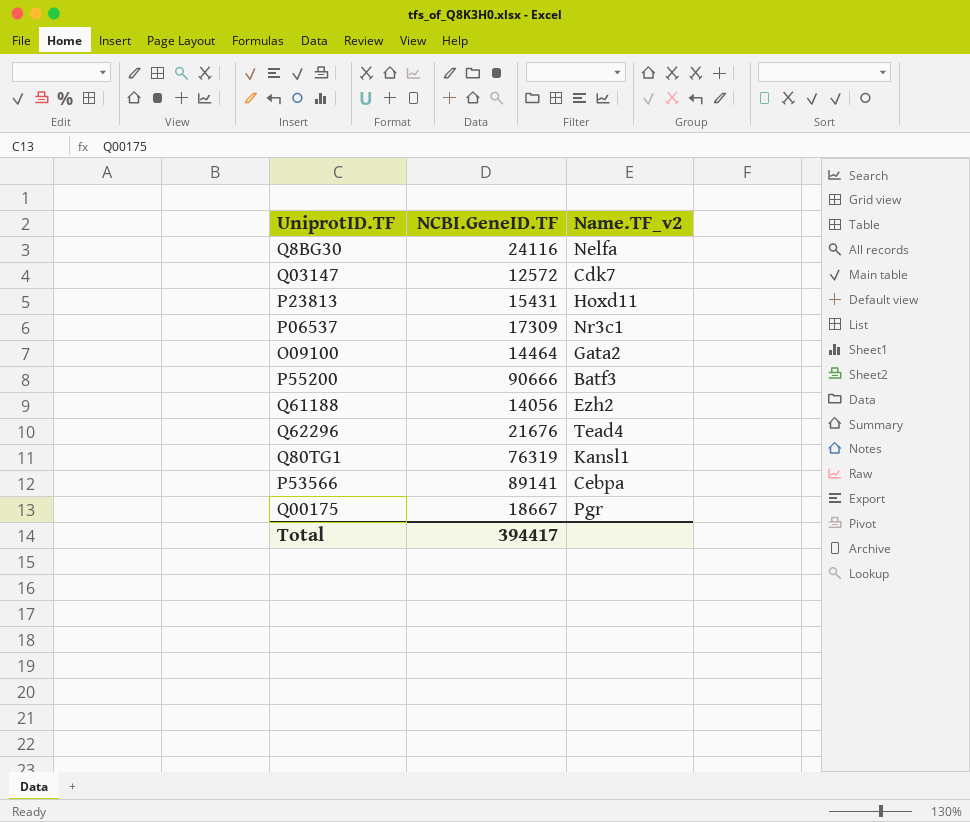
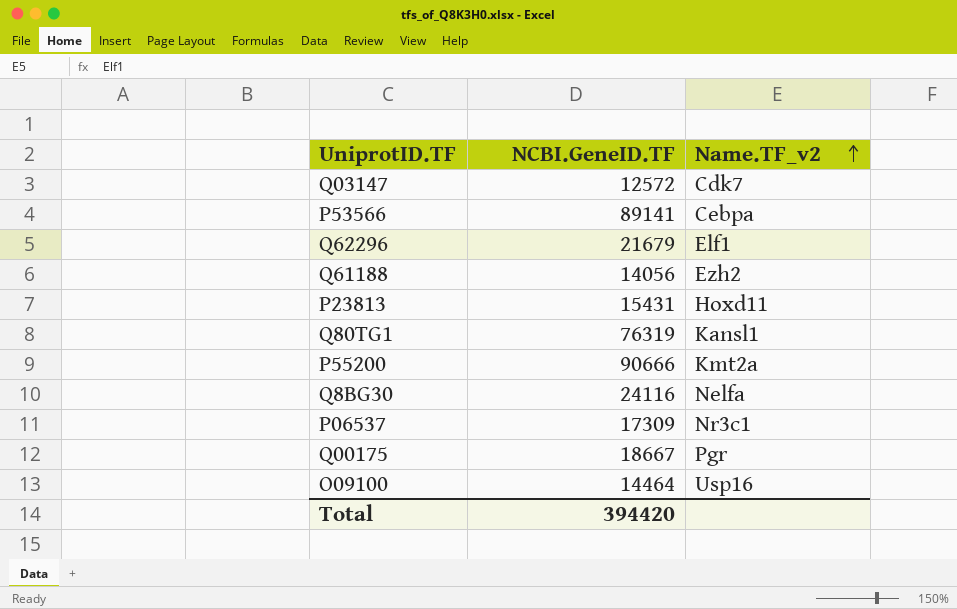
row order: none -> Name.TF_v2 ascending
Q62296 | NCBI.GeneID.TF: 21676 -> 21679
Q62296 | Name.TF_v2: Tead4 -> Elf1
P55200 | Name.TF_v2: Batf3 -> Kmt2a
O09100 | Name.TF_v2: Gata2 -> Usp16
Total | NCBI.GeneID.TF: 394417 -> 394420

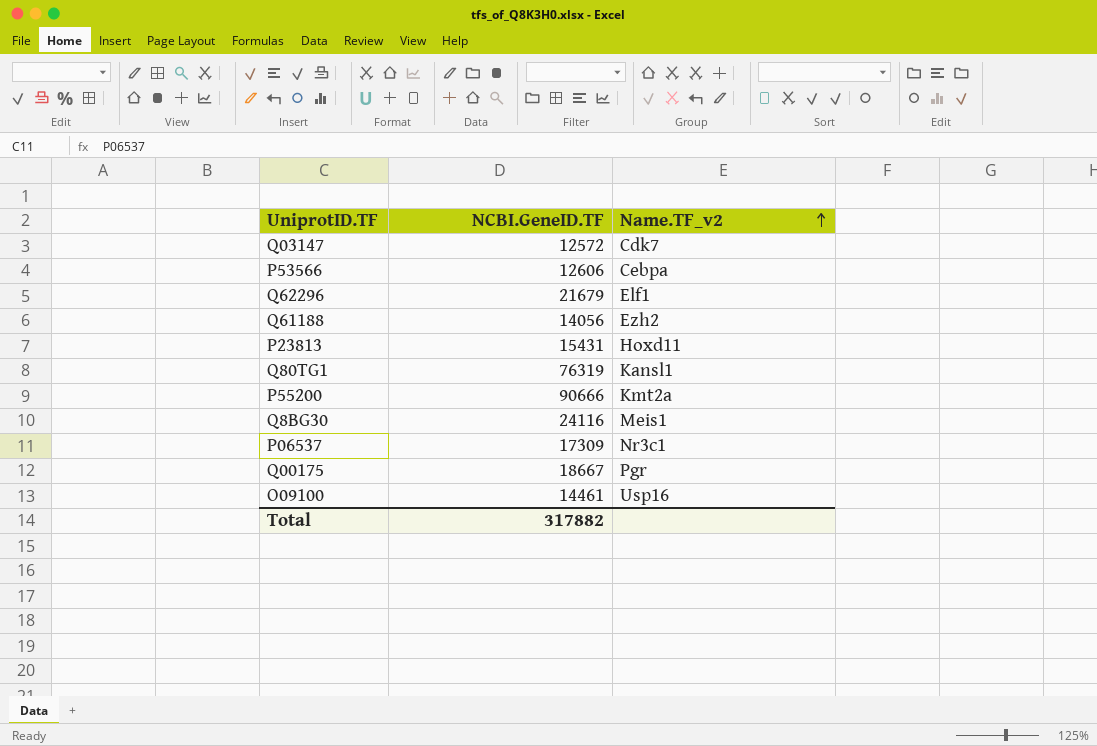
P53566 | NCBI.GeneID.TF: 89141 -> 12606
Q8BG30 | Name.TF_v2: Nelfa -> Meis1
O09100 | NCBI.GeneID.TF: 14464 -> 14461
Total | NCBI.GeneID.TF: 394420 -> 317882

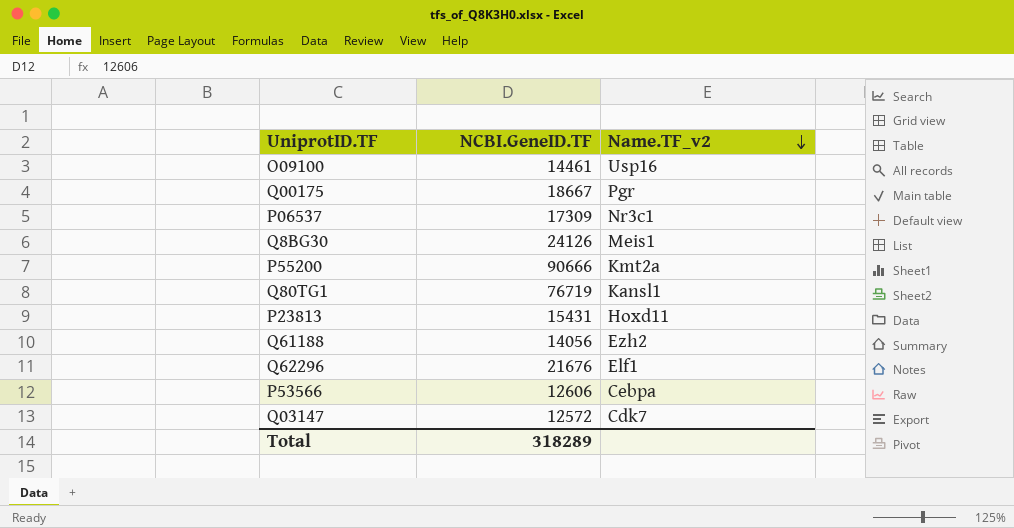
row order: Name.TF_v2 ascending -> Name.TF_v2 descending
Q8BG30 | NCBI.GeneID.TF: 24116 -> 24126
Q80TG1 | NCBI.GeneID.TF: 76319 -> 76719
Q62296 | NCBI.GeneID.TF: 21679 -> 21676
Total | NCBI.GeneID.TF: 317882 -> 318289

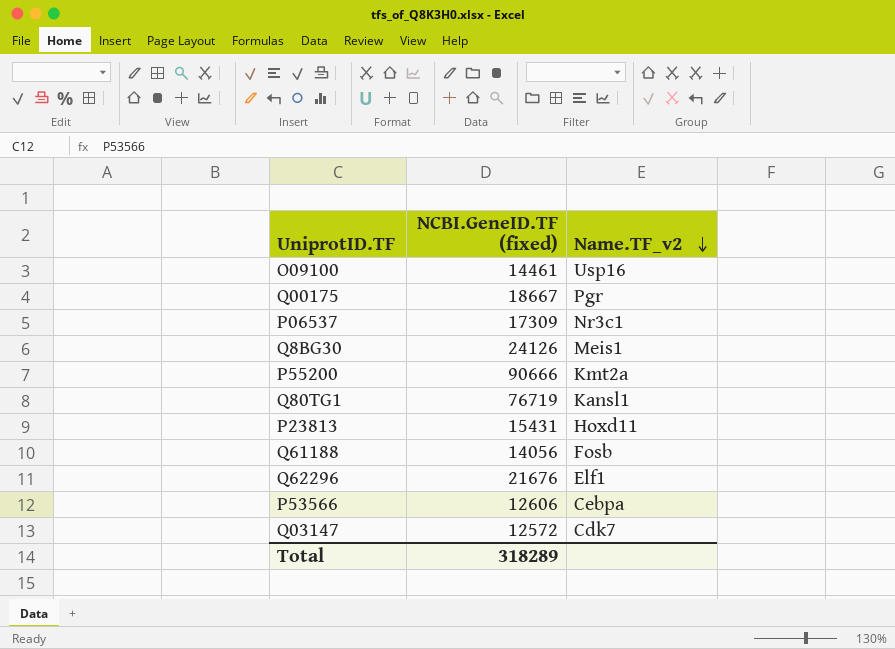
column name: NCBI.GeneID.TF -> NCBI.GeneID.TF (fixed)
Q61188 | Name.TF_v2: Ezh2 -> Fosb

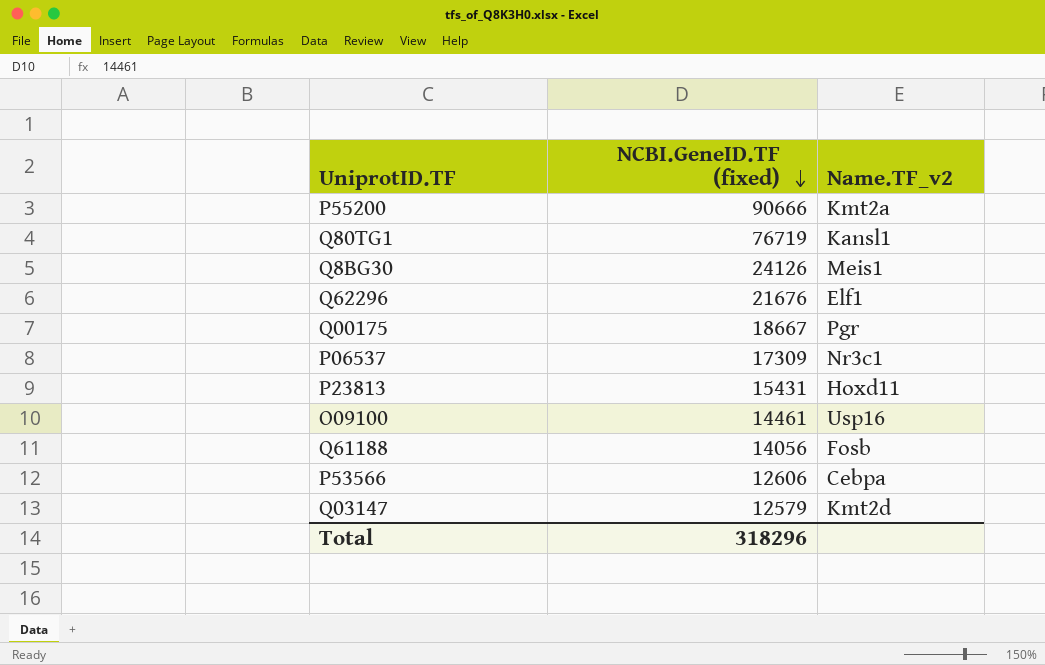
row order: Name.TF_v2 descending -> NCBI.GeneID.TF (fixed) descending
Q03147 | NCBI.GeneID.TF (fixed): 12572 -> 12579
Q03147 | Name.TF_v2: Cdk7 -> Kmt2d
Total | NCBI.GeneID.TF (fixed): 318289 -> 318296

